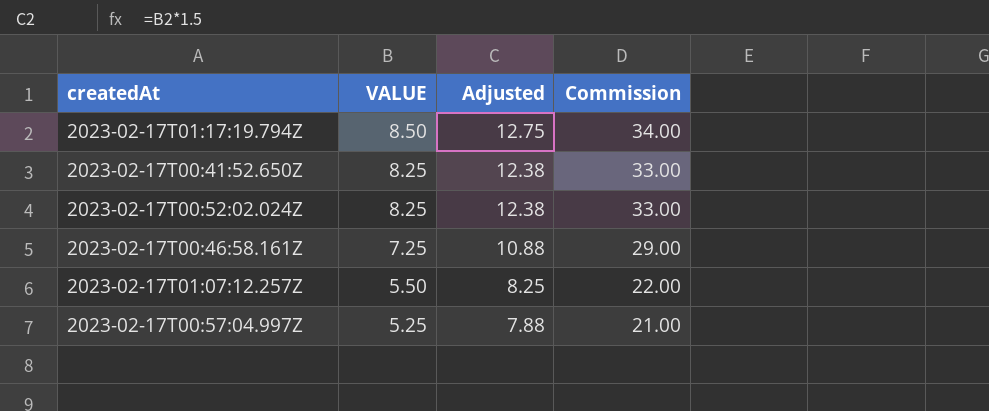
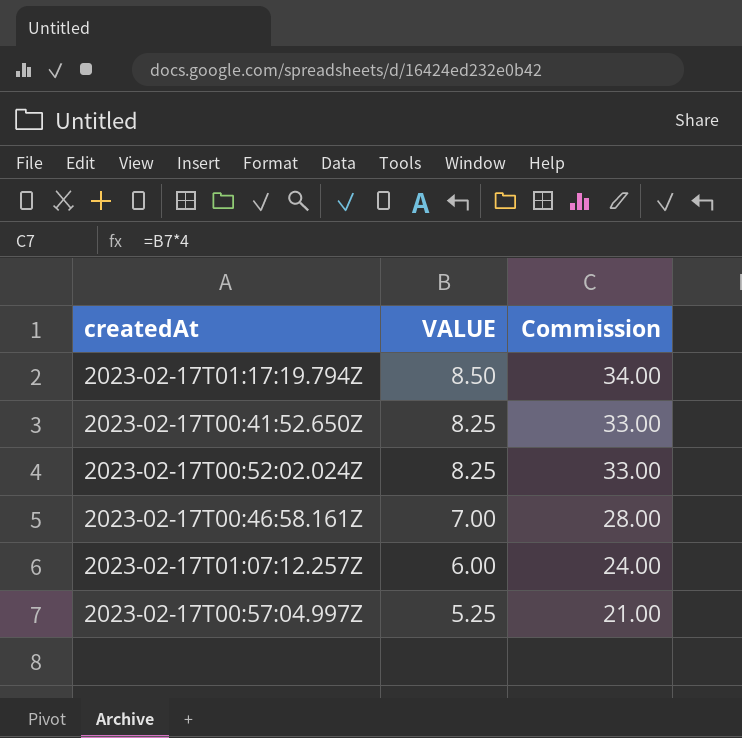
column Adjusted | formula: [VALUE] * 1.5 -> none
2023-02-17T00:46:58.161Z | VALUE: 7.25 -> 7.00
2023-02-17T00:46:58.161Z | Commission: 29.00 -> 28.00
2023-02-17T01:07:12.257Z | VALUE: 5.50 -> 6.00
2023-02-17T01:07:12.257Z | Commission: 22.00 -> 24.00

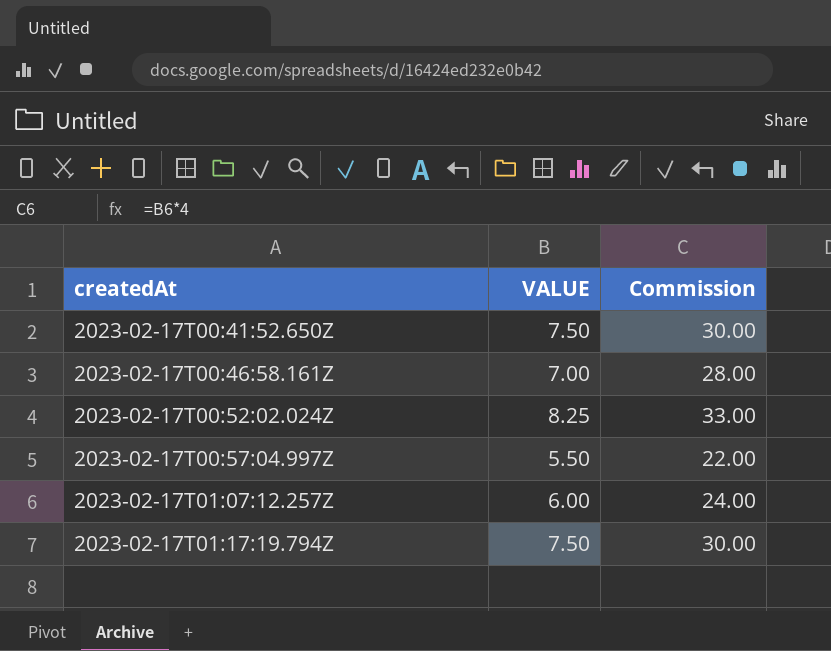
row order: VALUE descending -> createdAt ascending
2023-02-17T00:41:52.650Z | VALUE: 8.25 -> 7.50
2023-02-17T00:41:52.650Z | Commission: 33.00 -> 30.00
2023-02-17T00:57:04.997Z | VALUE: 5.25 -> 5.50
2023-02-17T00:57:04.997Z | Commission: 21.00 -> 22.00
2023-02-17T01:17:19.794Z | VALUE: 8.50 -> 7.50
2023-02-17T01:17:19.794Z | Commission: 34.00 -> 30.00

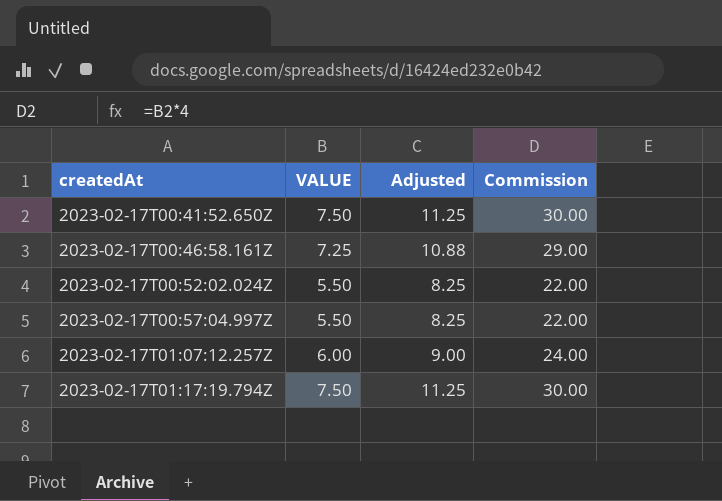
column Adjusted | formula: none -> [VALUE] * 1.5
2023-02-17T00:46:58.161Z | VALUE: 7.00 -> 7.25
2023-02-17T00:46:58.161Z | Commission: 28.00 -> 29.00
2023-02-17T00:52:02.024Z | VALUE: 8.25 -> 5.50
2023-02-17T00:52:02.024Z | Commission: 33.00 -> 22.00

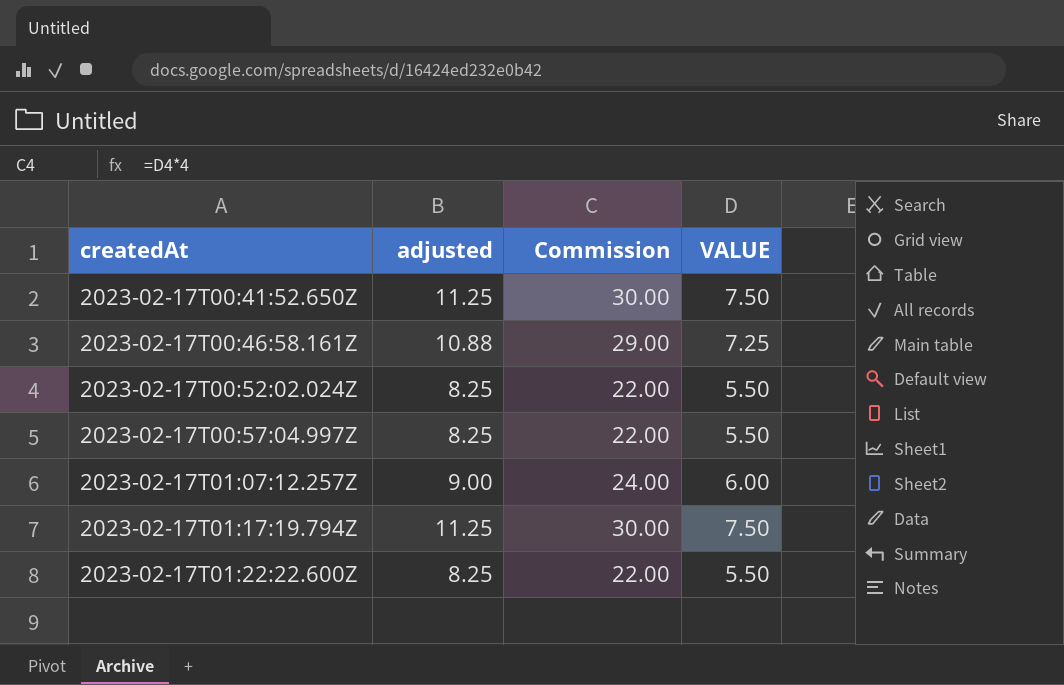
column name: Adjusted -> adjusted
column VALUE | position: 2 -> 4
row 2023-02-17T01:22:22.600Z: none -> 8.25 | 22.00 | 5.50

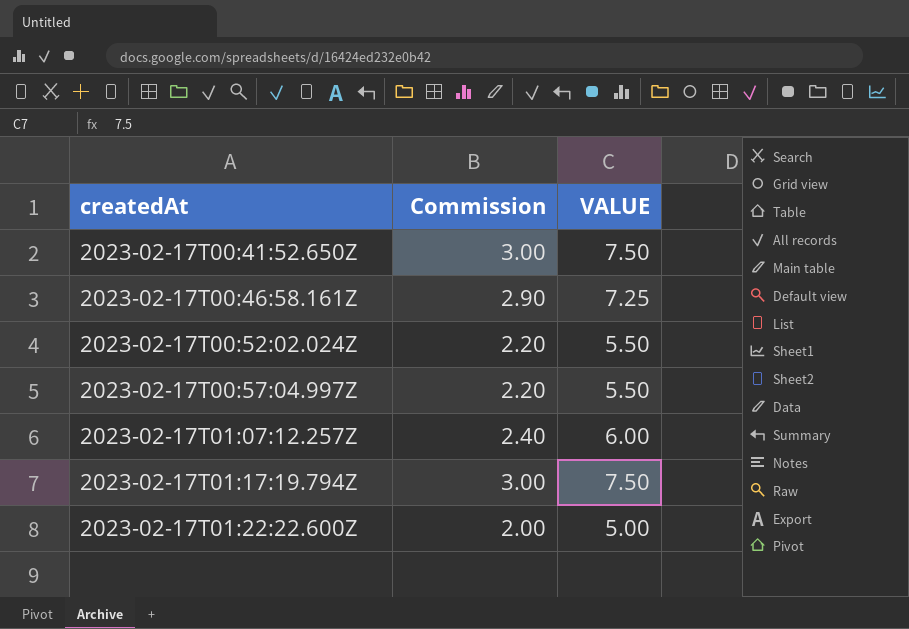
column adjusted | formula: [VALUE] * 1.5 -> none
column Commission | formula: [VALUE] * 4 -> [VALUE] * 0.4
2023-02-17T01:22:22.600Z | VALUE: 5.50 -> 5.00

